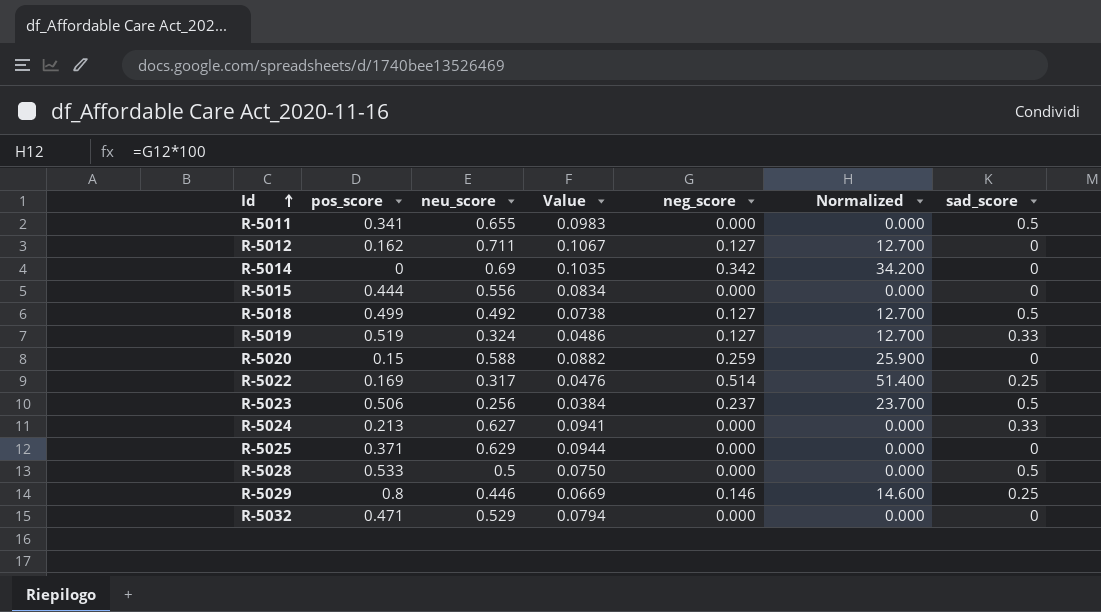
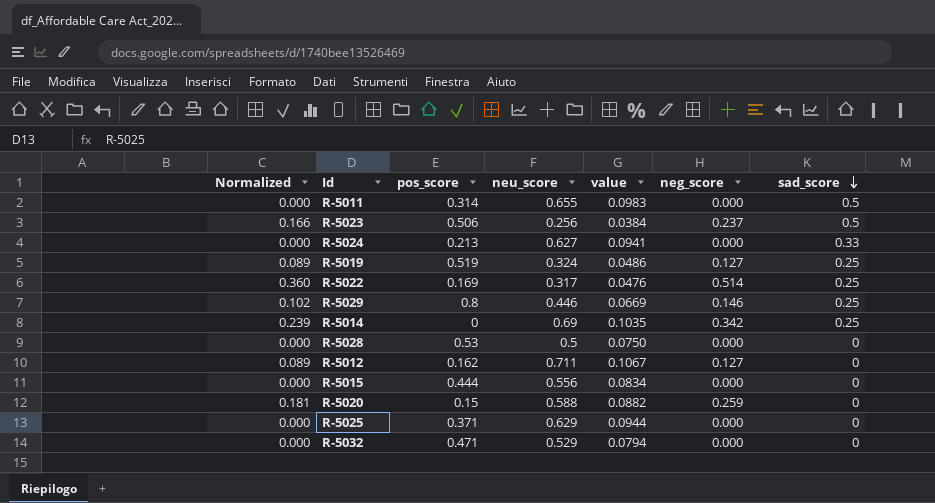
row order: Id ascending -> sad_score descending
column Normalized | formula: [neg_score] * 100 -> [neg_score] * 0.7
column Normalized | position: 6 -> 1
column name: Value -> value
row R-5018: 0.499 | 0.492 | 0.0738 | 0.127 | 12.700 | 0.5 -> none
R-5011 | pos_score: 0.341 -> 0.314
R-5019 | sad_score: 0.33 -> 0.25
R-5014 | sad_score: 0 -> 0.25
R-5028 | pos_score: 0.533 -> 0.53
R-5028 | sad_score: 0.5 -> 0

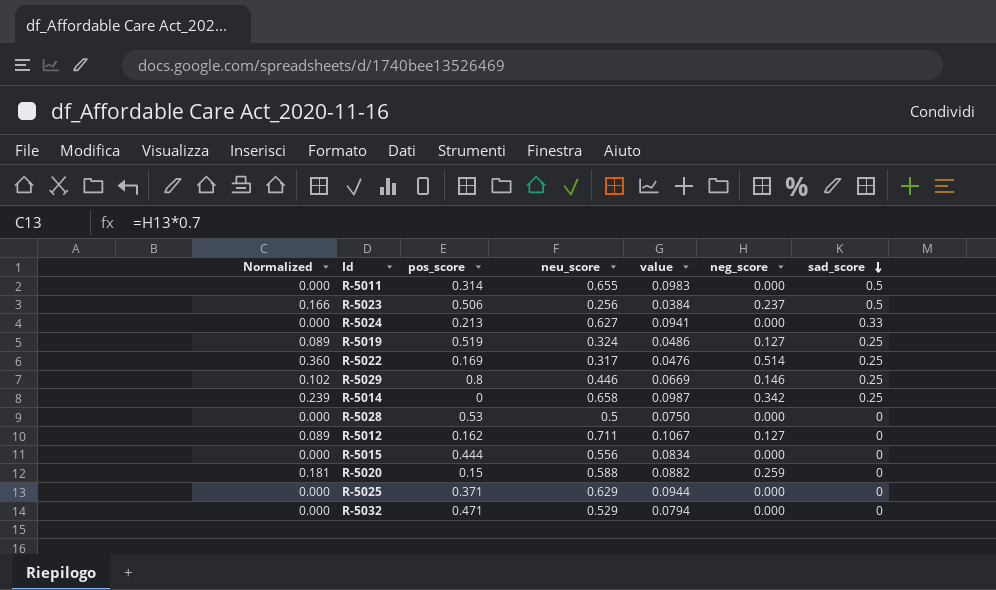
R-5014 | neu_score: 0.69 -> 0.658
R-5014 | value: 0.1035 -> 0.0987

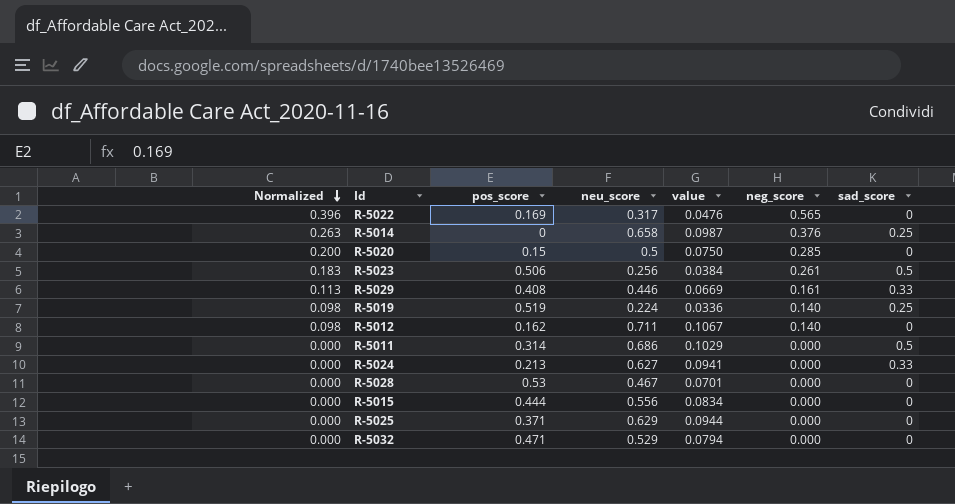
row order: sad_score descending -> Normalized descending
R-5022 | Normalized: 0.360 -> 0.396
R-5022 | neg_score: 0.514 -> 0.565
R-5022 | sad_score: 0.25 -> 0
R-5014 | Normalized: 0.239 -> 0.263
R-5014 | neg_score: 0.342 -> 0.376
R-5020 | Normalized: 0.181 -> 0.200
R-5020 | neu_score: 0.588 -> 0.5
R-5020 | value: 0.0882 -> 0.0750
R-5020 | neg_score: 0.259 -> 0.285
R-5023 | Normalized: 0.166 -> 0.183
R-5023 | neg_score: 0.237 -> 0.261
R-5029 | Normalized: 0.102 -> 0.113
R-5029 | pos_score: 0.8 -> 0.408
R-5029 | neg_score: 0.146 -> 0.161
R-5029 | sad_score: 0.25 -> 0.33
R-5019 | Normalized: 0.089 -> 0.098
R-5019 | neu_score: 0.324 -> 0.224
R-5019 | value: 0.0486 -> 0.0336
R-5019 | neg_score: 0.127 -> 0.140
R-5012 | Normalized: 0.089 -> 0.098
R-5012 | neg_score: 0.127 -> 0.140
R-5011 | neu_score: 0.655 -> 0.686
R-5011 | value: 0.0983 -> 0.1029
R-5028 | neu_score: 0.5 -> 0.467
R-5028 | value: 0.0750 -> 0.0701

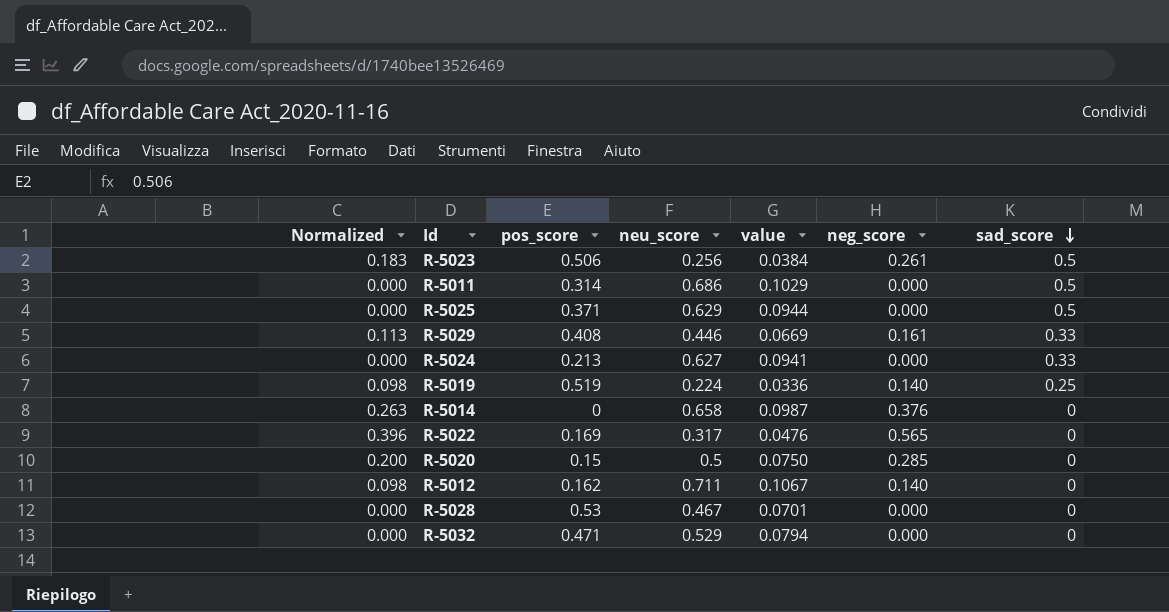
row order: Normalized descending -> sad_score descending
row R-5015: 0.000 | 0.444 | 0.556 | 0.0834 | 0.000 | 0 -> none
R-5025 | sad_score: 0 -> 0.5
R-5014 | sad_score: 0.25 -> 0

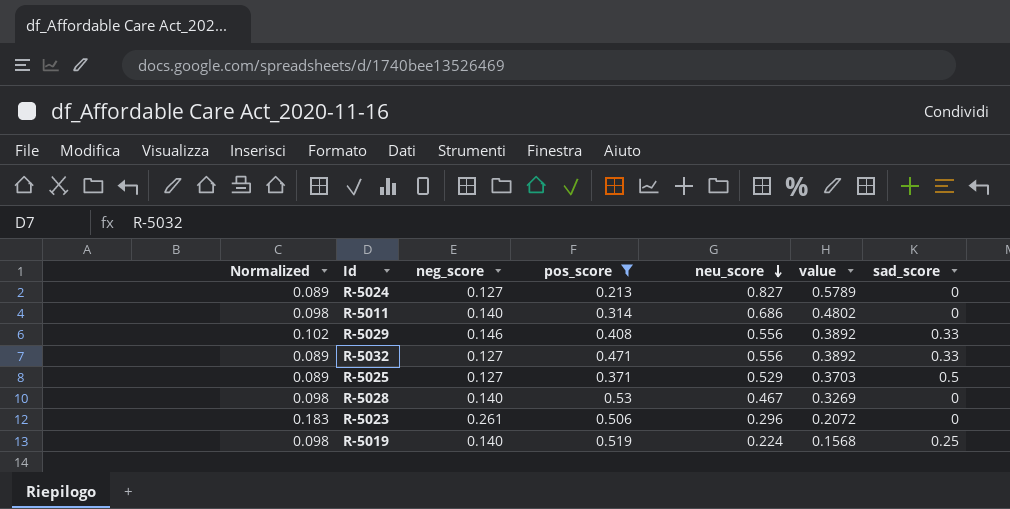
filter: none -> pos_score >= 0.213
row order: sad_score descending -> neu_score descending
column neg_score | position: 6 -> 3
column value | formula: [neu_score] * 0.15 -> [neu_score] * 0.7
R-5024 | Normalized: 0.000 -> 0.089
R-5024 | neg_score: 0.000 -> 0.127
R-5024 | neu_score: 0.627 -> 0.827
R-5024 | sad_score: 0.33 -> 0
R-5011 | Normalized: 0.000 -> 0.098
R-5011 | neg_score: 0.000 -> 0.140
R-5011 | sad_score: 0.5 -> 0
R-5029 | Normalized: 0.113 -> 0.102
R-5029 | neg_score: 0.161 -> 0.146
R-5029 | neu_score: 0.446 -> 0.556
R-5032 | Normalized: 0.000 -> 0.089
R-5032 | neg_score: 0.000 -> 0.127
R-5032 | neu_score: 0.529 -> 0.556
R-5032 | sad_score: 0 -> 0.33
R-5025 | Normalized: 0.000 -> 0.089
R-5025 | neg_score: 0.000 -> 0.127
R-5025 | neu_score: 0.629 -> 0.529
R-5028 | Normalized: 0.000 -> 0.098
R-5028 | neg_score: 0.000 -> 0.140
R-5023 | neu_score: 0.256 -> 0.296
R-5023 | sad_score: 0.5 -> 0

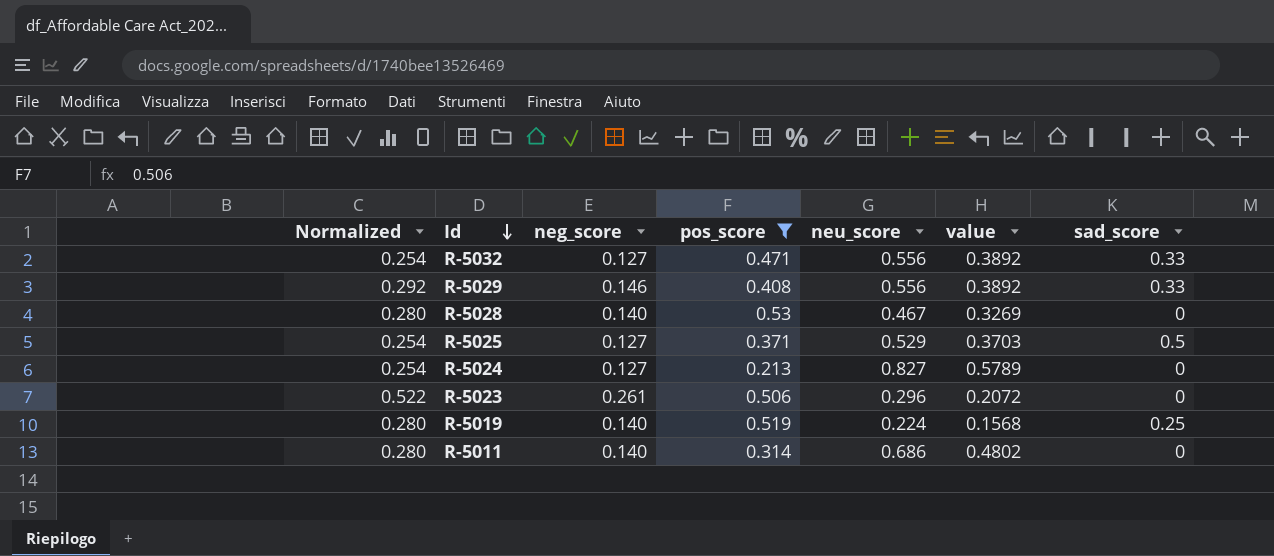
row order: neu_score descending -> Id descending
column Normalized | formula: [neg_score] * 0.7 -> [neg_score] * 2

